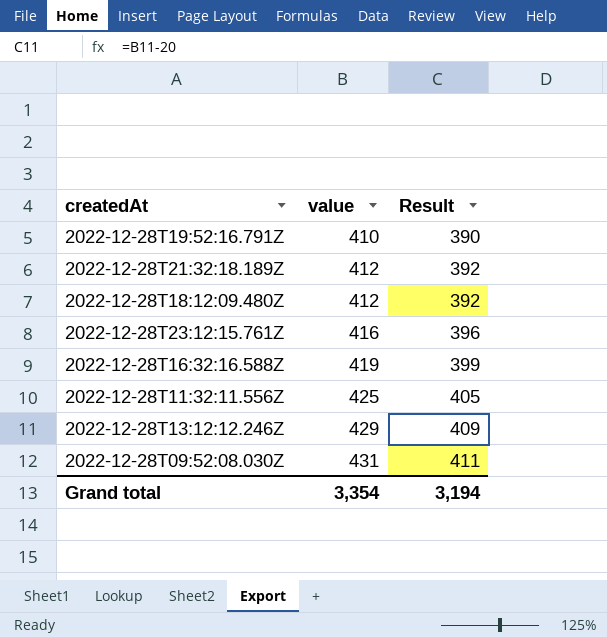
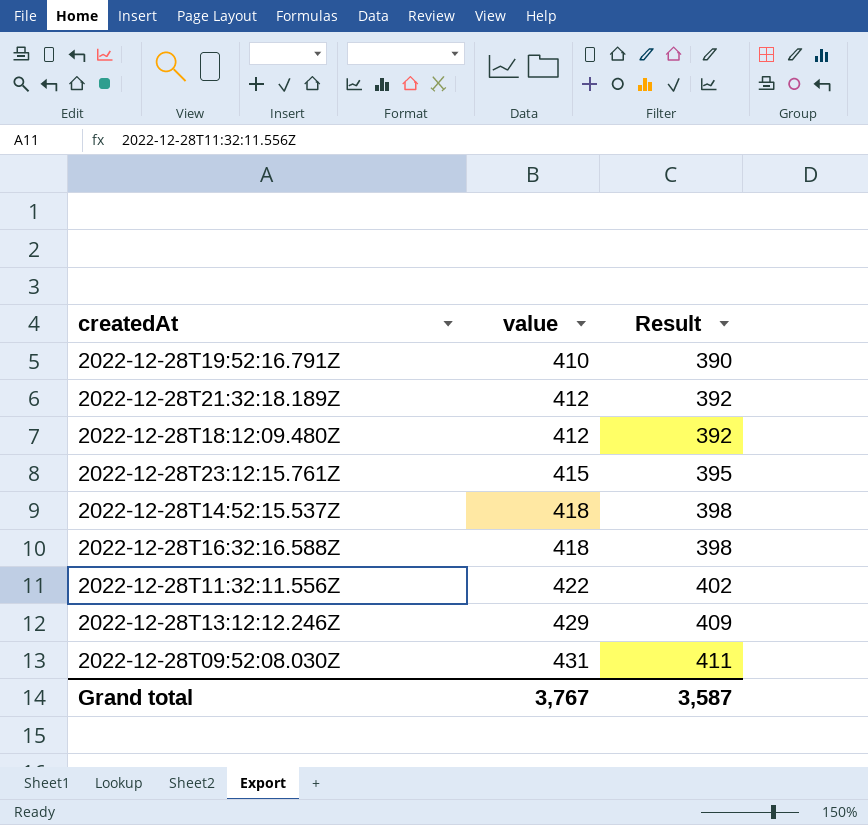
2022-12-28T23:12:15.761Z | value: 416 -> 415
2022-12-28T23:12:15.761Z | Result: 396 -> 395
row 2022-12-28T14:52:15.537Z: none -> 418 | 398
2022-12-28T16:32:16.588Z | value: 419 -> 418
2022-12-28T16:32:16.588Z | Result: 399 -> 398
2022-12-28T11:32:11.556Z | value: 425 -> 422
2022-12-28T11:32:11.556Z | Result: 405 -> 402
Grand total | value: 3,354 -> 3,767
Grand total | Result: 3,194 -> 3,587

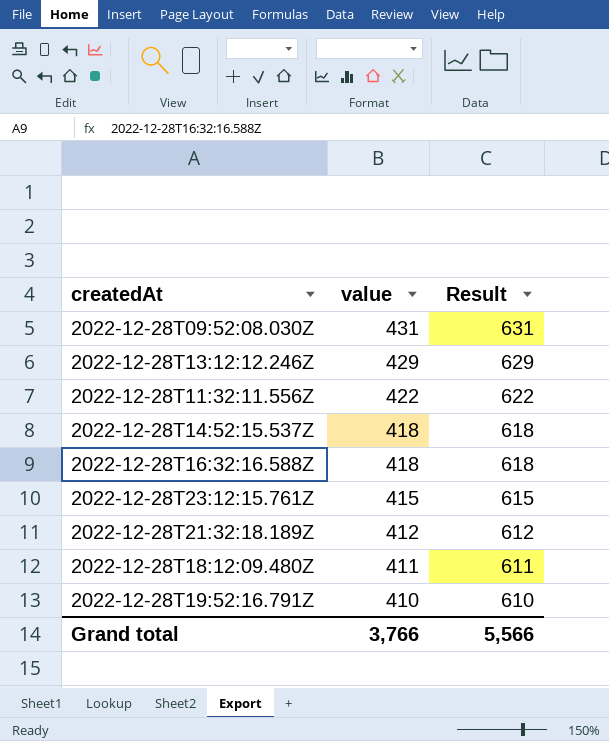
row order: value ascending -> value descending
column Result | formula: [value] - 20 -> [value] + 200
2022-12-28T18:12:09.480Z | value: 412 -> 411
Grand total | value: 3,767 -> 3,766
Grand total | Result: 3,587 -> 5,566

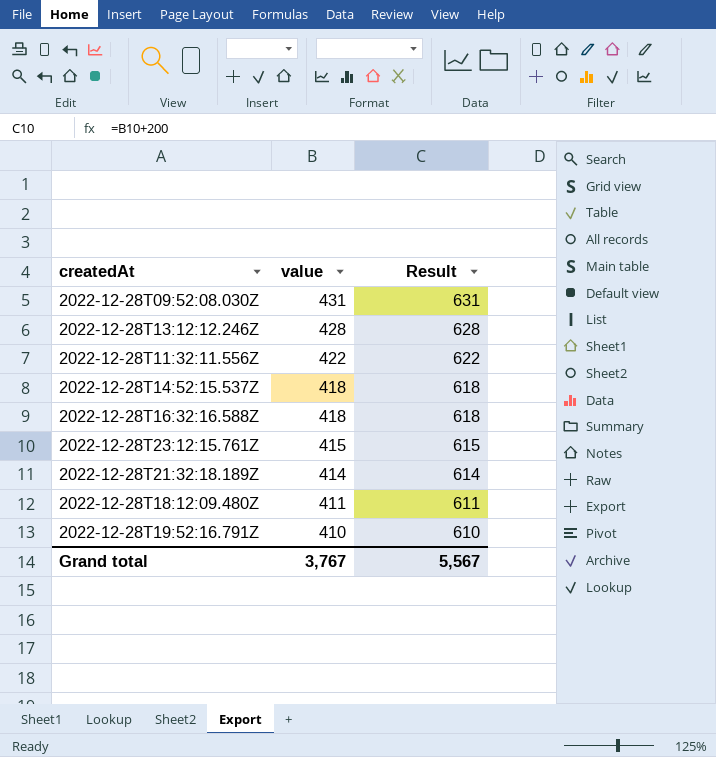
2022-12-28T13:12:12.246Z | value: 429 -> 428
2022-12-28T13:12:12.246Z | Result: 629 -> 628
2022-12-28T21:32:18.189Z | value: 412 -> 414
2022-12-28T21:32:18.189Z | Result: 612 -> 614
Grand total | value: 3,766 -> 3,767
Grand total | Result: 5,566 -> 5,567

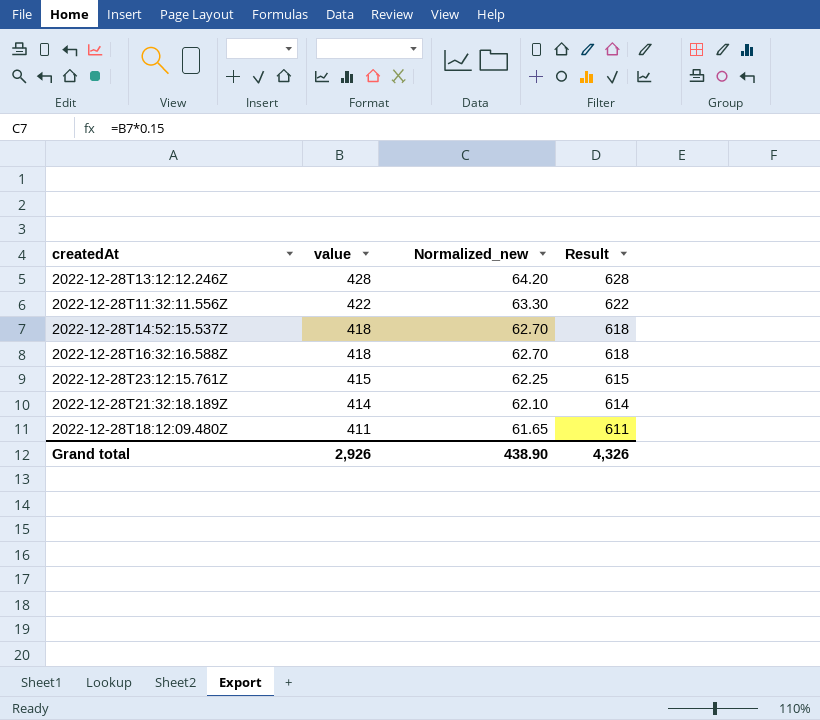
column Normalized_new | formula: none -> [value] * 0.15
row 2022-12-28T09:52:08.030Z: 431 | 631 -> none
row 2022-12-28T19:52:16.791Z: 410 | 610 -> none
Grand total | value: 3,767 -> 2,926
Grand total | Result: 5,567 -> 4,326

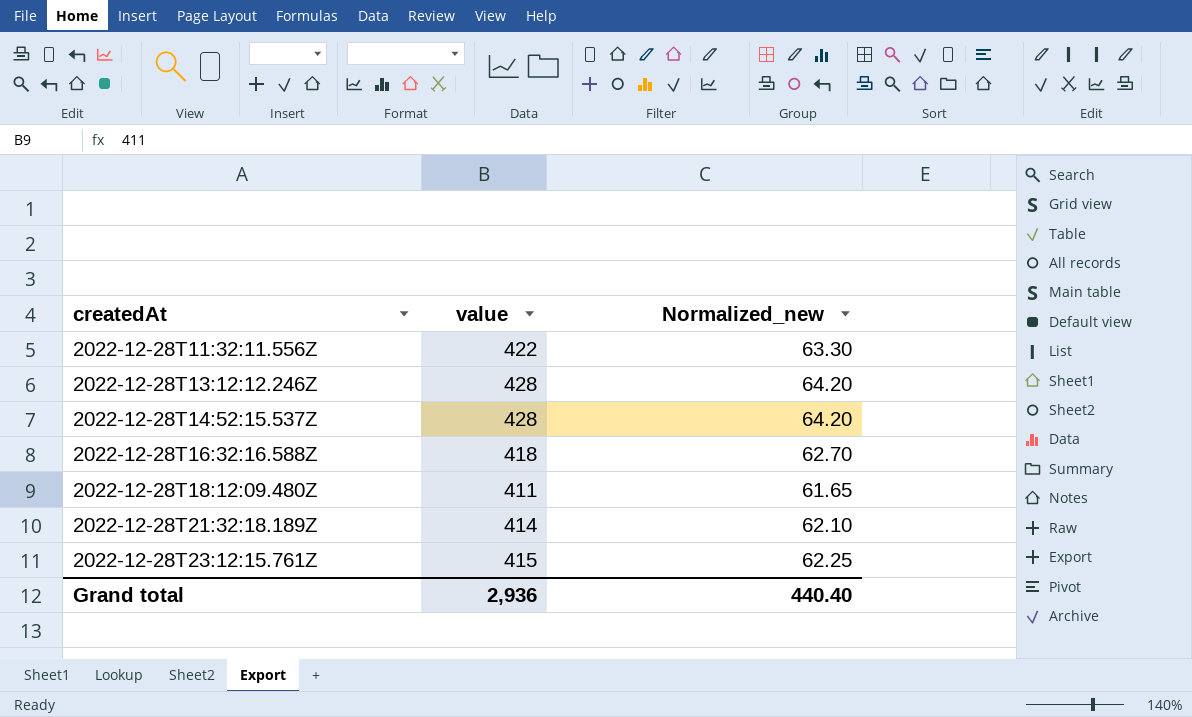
row order: value descending -> createdAt ascending
column Result | formula: [value] + 200 -> none
2022-12-28T14:52:15.537Z | value: 418 -> 428
2022-12-28T14:52:15.537Z | Normalized_new: 62.70 -> 64.20
Grand total | value: 2,926 -> 2,936
Grand total | Normalized_new: 438.90 -> 440.40

